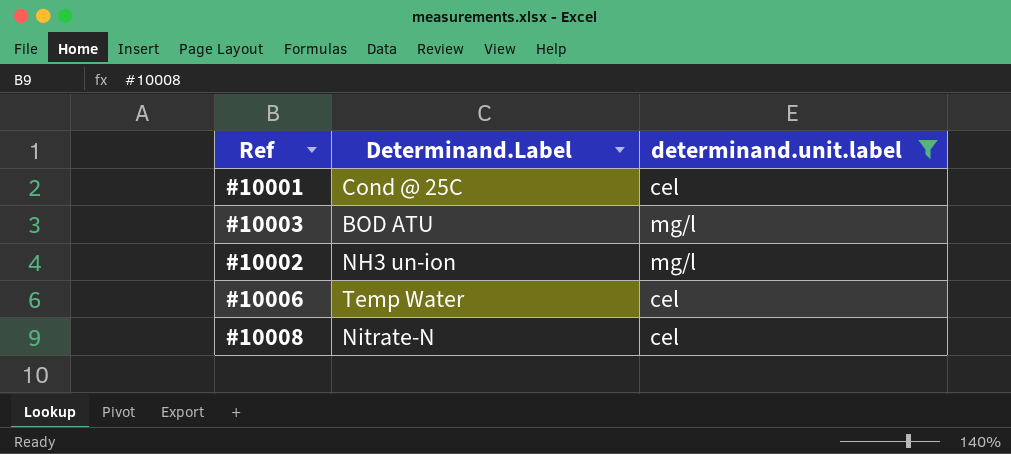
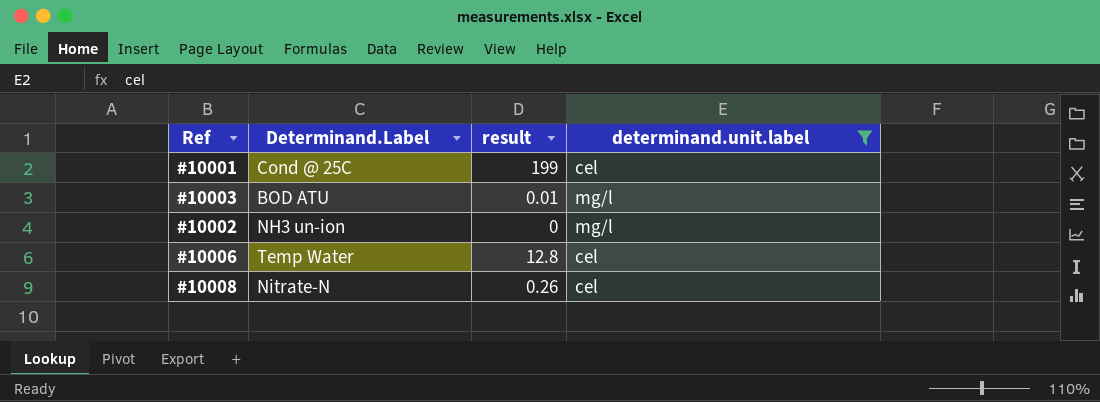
column result | position: none -> 3

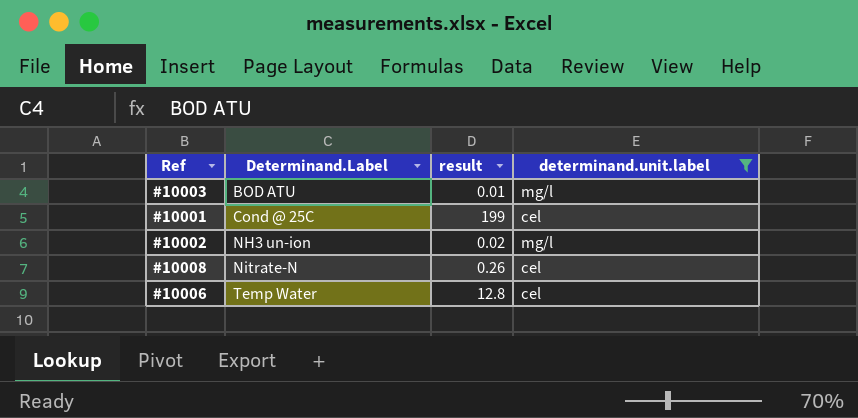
row order: none -> Determinand.Label ascending
#10002 | result: 0 -> 0.02

